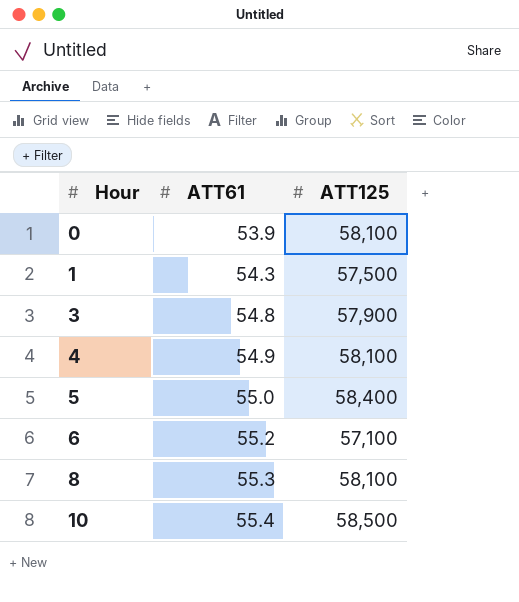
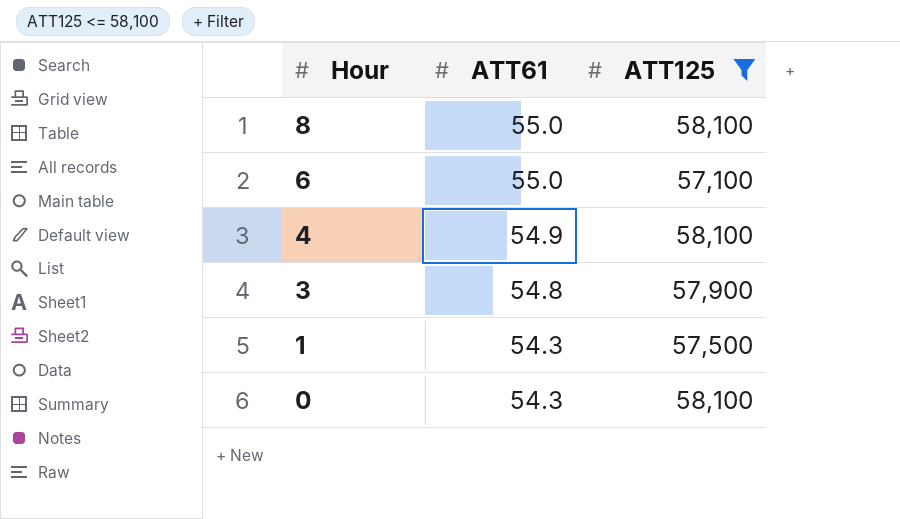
filter: none -> ATT125 <= 58,100
row order: Hour ascending -> Hour descending
8 | ATT61: 55.3 -> 55.0
6 | ATT61: 55.2 -> 55.0
0 | ATT61: 53.9 -> 54.3

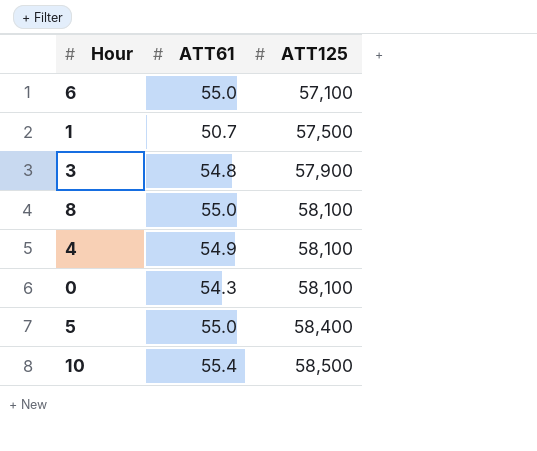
filter: ATT125 <= 58,100 -> none
row order: Hour descending -> ATT125 ascending
1 | ATT61: 54.3 -> 50.7

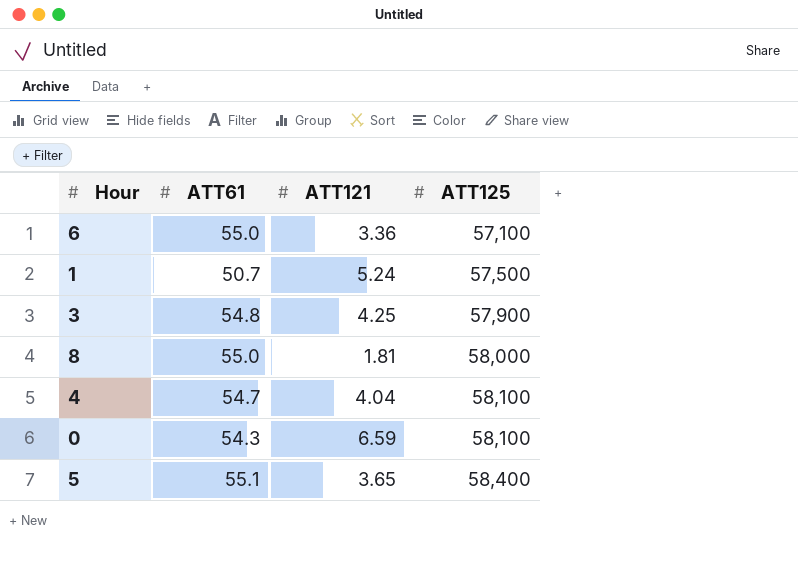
column ATT121 | position: none -> 3
row 10: 55.4 | 58,500 -> none
8 | ATT125: 58,100 -> 58,000
4 | ATT61: 54.9 -> 54.7
5 | ATT61: 55.0 -> 55.1

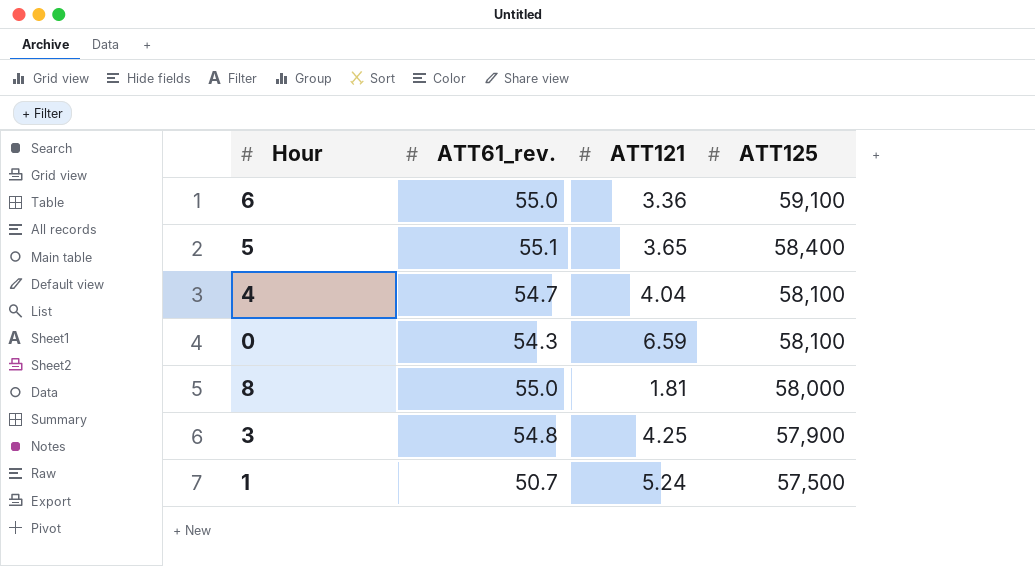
row order: ATT125 ascending -> ATT125 descending
column name: ATT61 -> ATT61_rev.
6 | ATT125: 57,100 -> 59,100

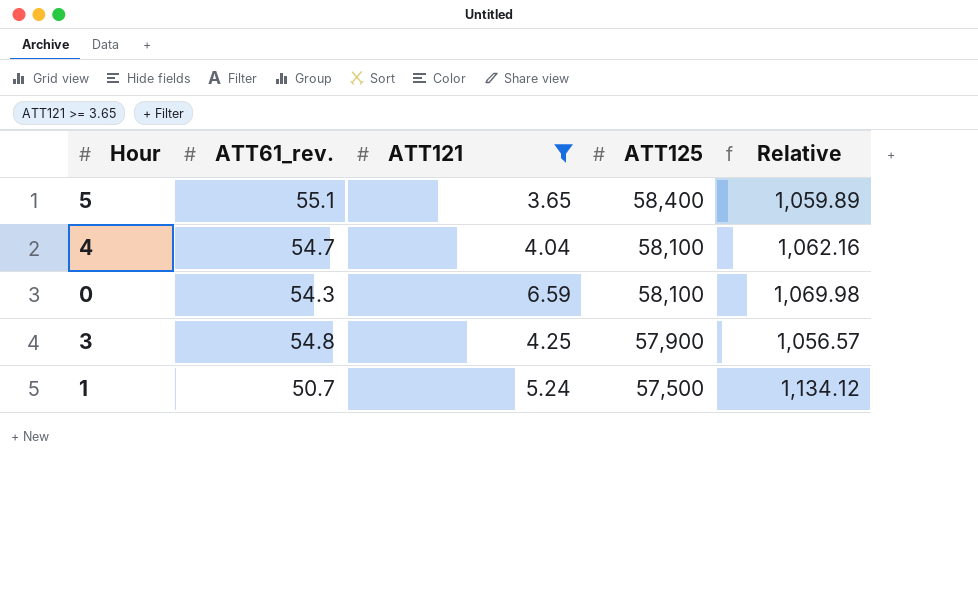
filter: none -> ATT121 >= 3.65
column Relative | formula: none -> [ATT125] / [ATT61_rev.]

